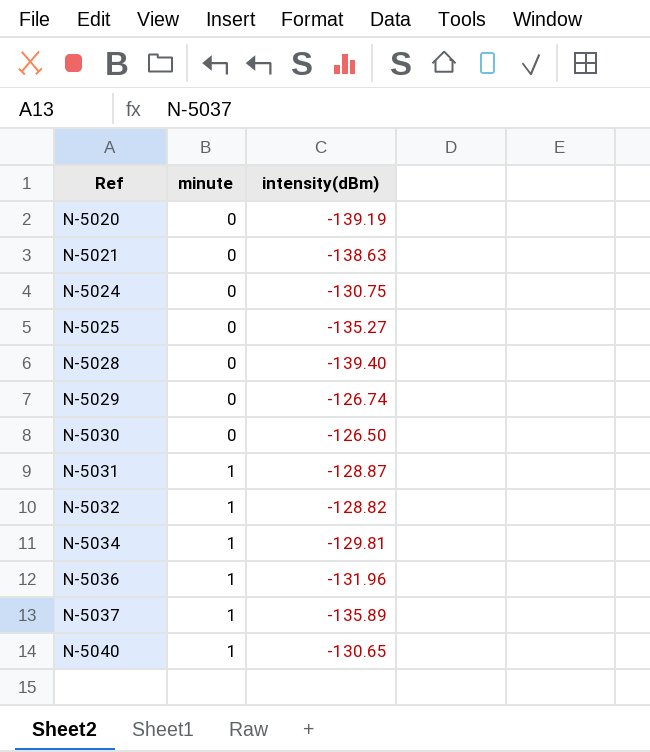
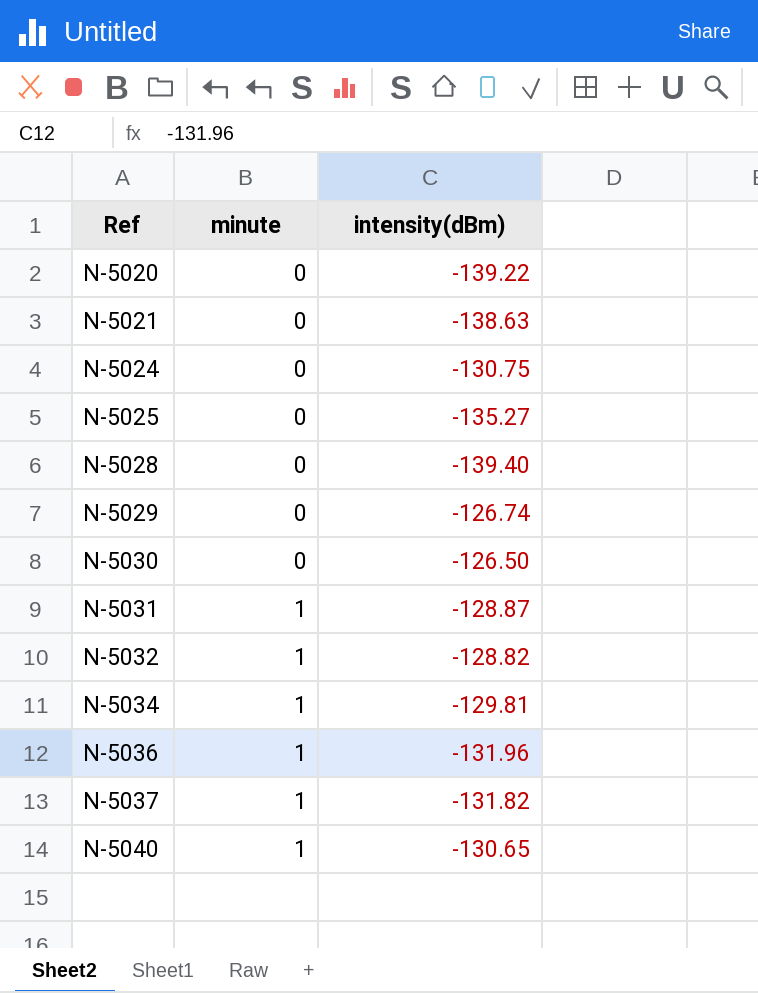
N-5020 | intensity(dBm): -139.19 -> -139.22
N-5037 | intensity(dBm): -135.89 -> -131.82

